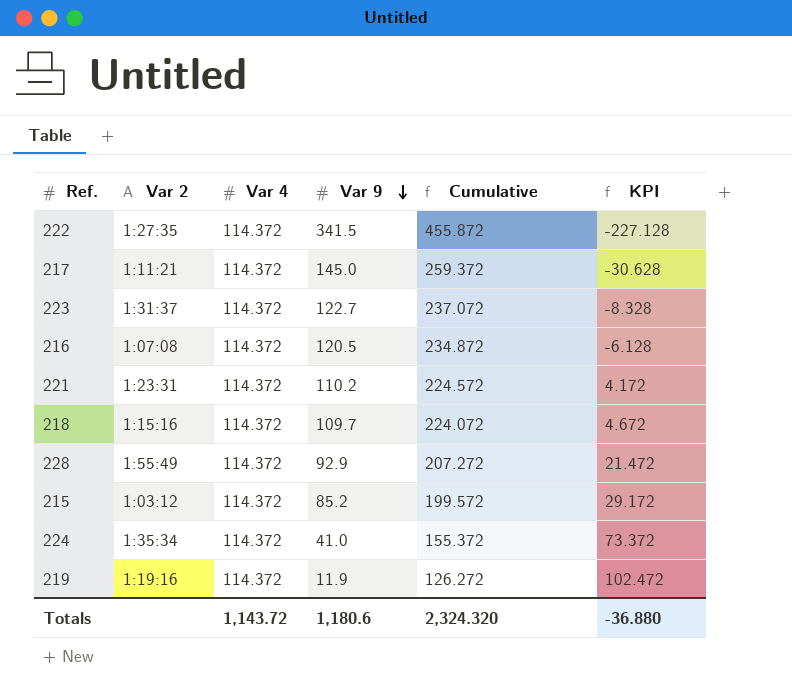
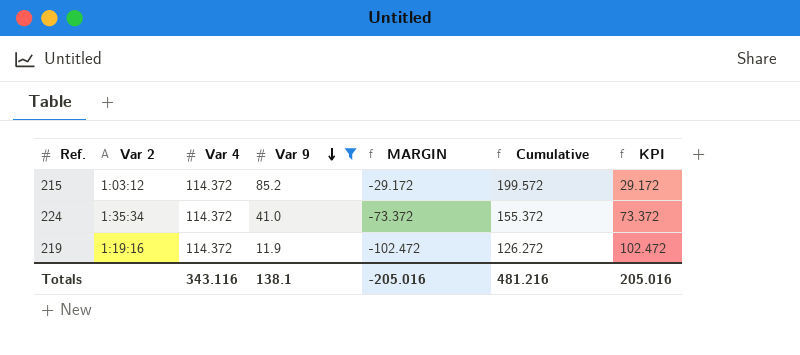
filter: none -> Var 9 <= 85.2
column MARGIN | formula: none -> [Var 9] - [Var 4]
Totals | Var 4: 1,143.72 -> 343.116
Totals | Var 9: 1,180.6 -> 138.1
Totals | Cumulative: 2,324.320 -> 481.216
Totals | KPI: -36.880 -> 205.016

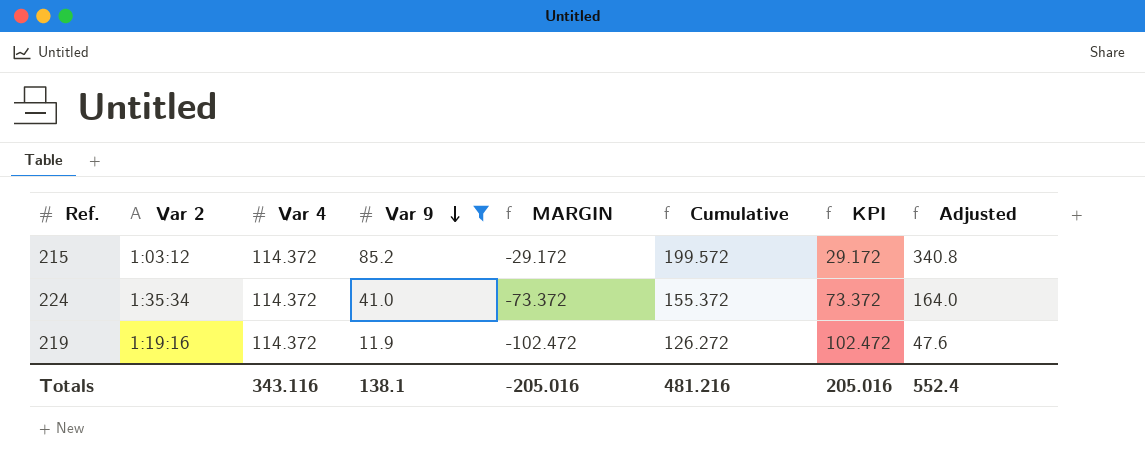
column Adjusted | formula: none -> [Var 9] * 4

